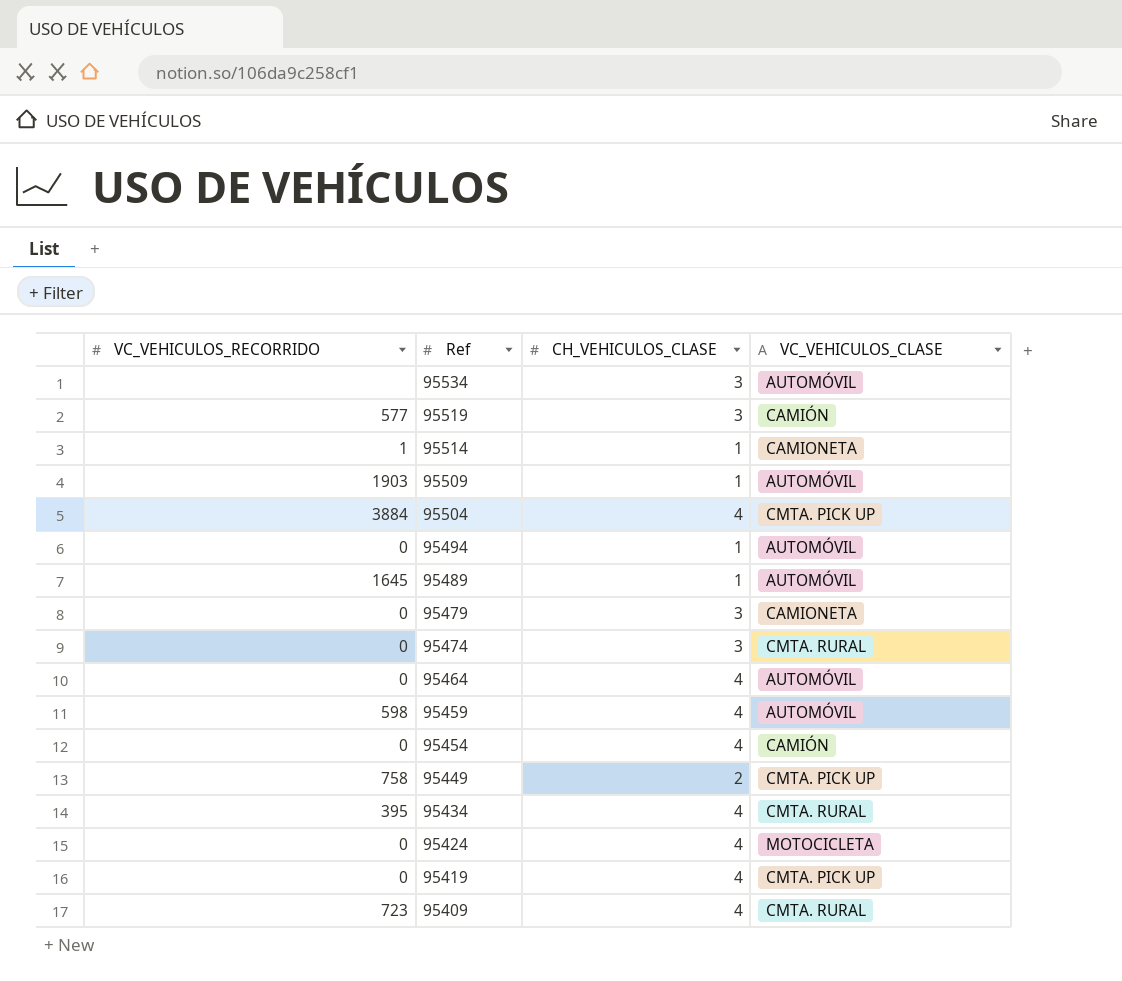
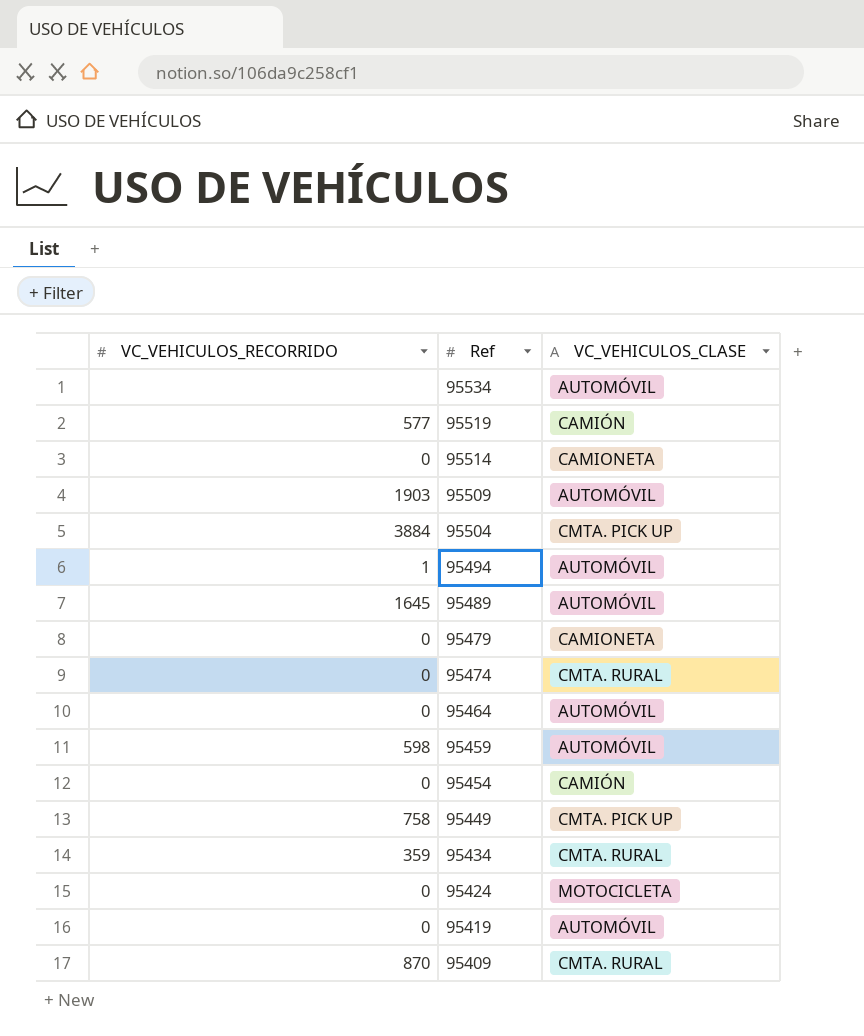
column CH_VEHICULOS_CLASE | position: 3 -> none
95514 | VC_VEHICULOS_RECORRIDO: 1 -> 0
95494 | VC_VEHICULOS_RECORRIDO: 0 -> 1
95434 | VC_VEHICULOS_RECORRIDO: 395 -> 359
95419 | VC_VEHICULOS_CLASE: CMTA. PICK UP -> AUTOMÓVIL
95409 | VC_VEHICULOS_RECORRIDO: 723 -> 870

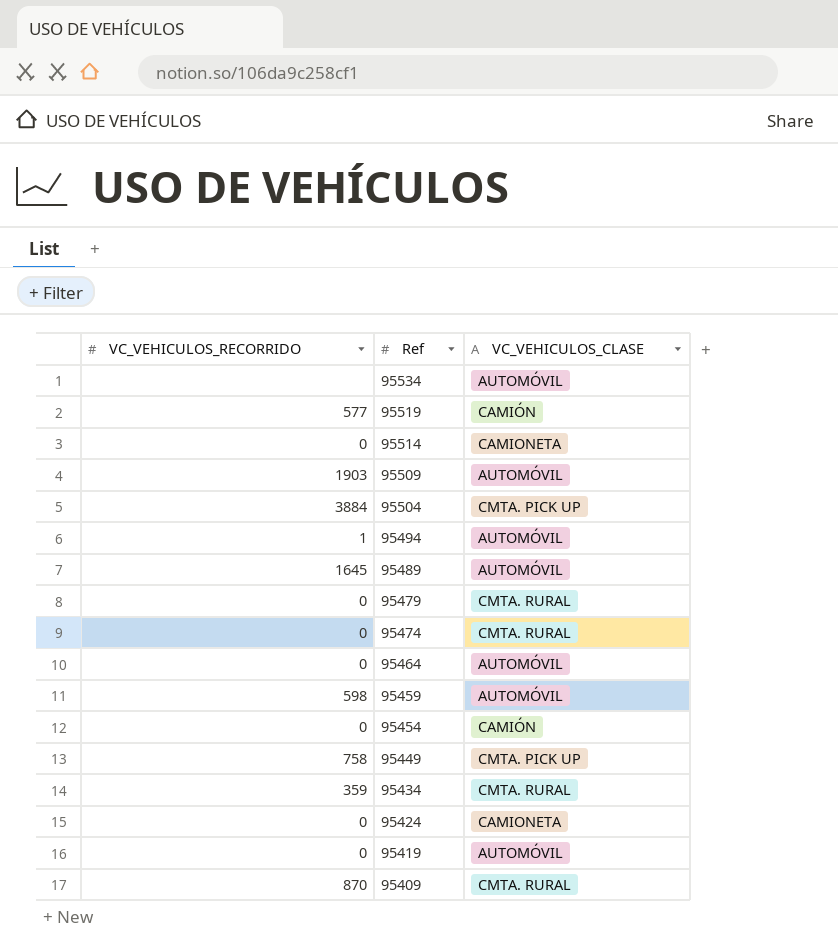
95479 | VC_VEHICULOS_CLASE: CAMIONETA -> CMTA. RURAL
95424 | VC_VEHICULOS_CLASE: MOTOCICLETA -> CAMIONETA

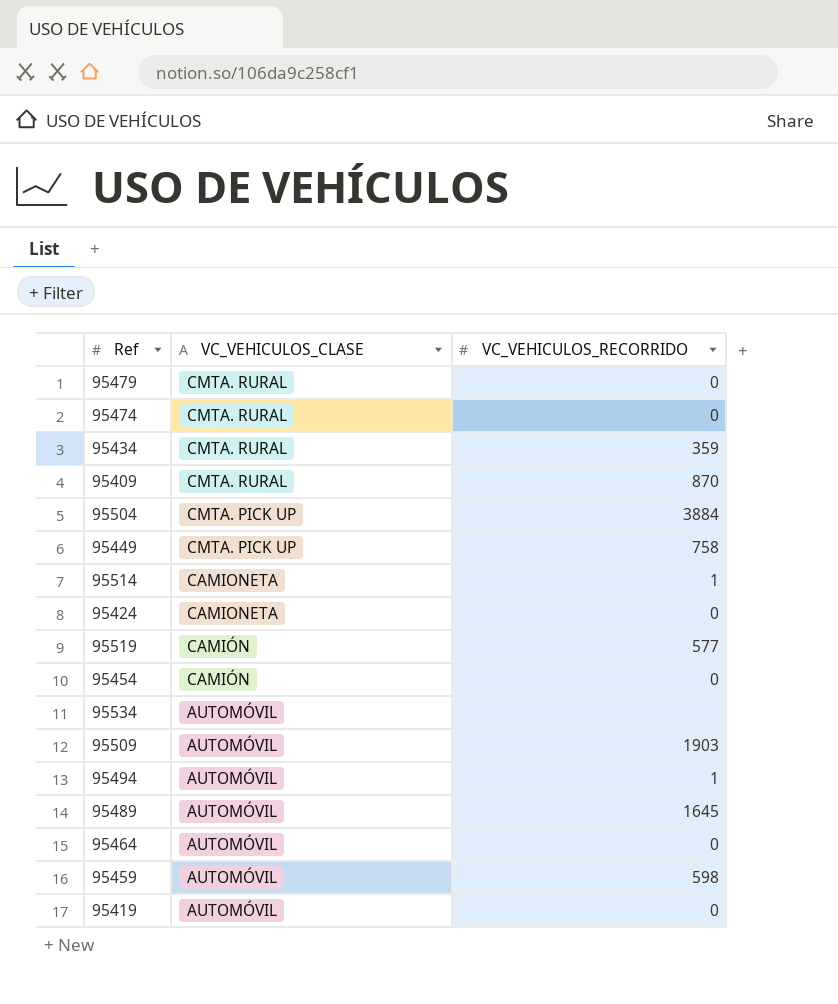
row order: Ref descending -> VC_VEHICULOS_CLASE descending
column VC_VEHICULOS_RECORRIDO | position: 1 -> 3
95514 | VC_VEHICULOS_RECORRIDO: 0 -> 1

